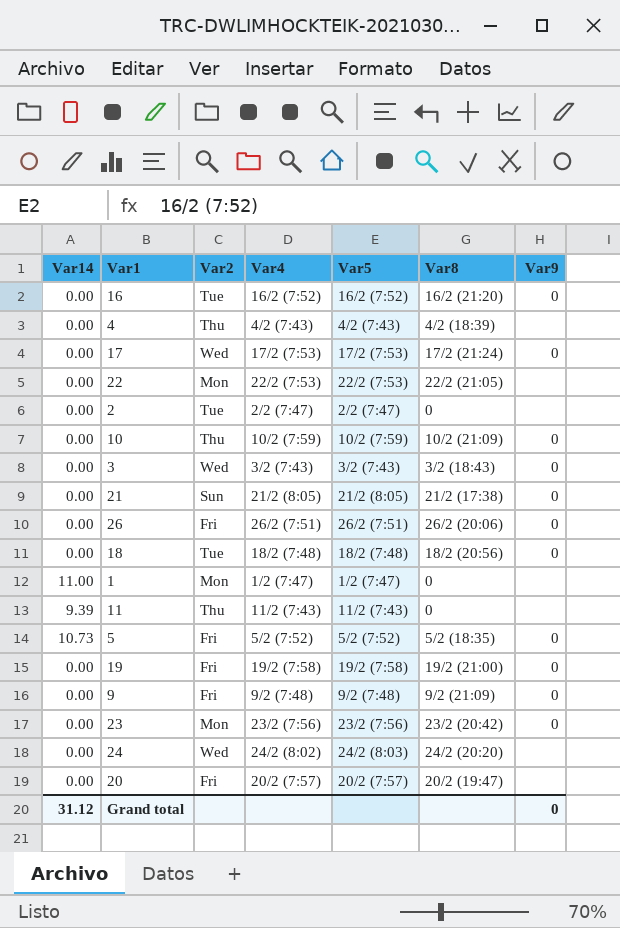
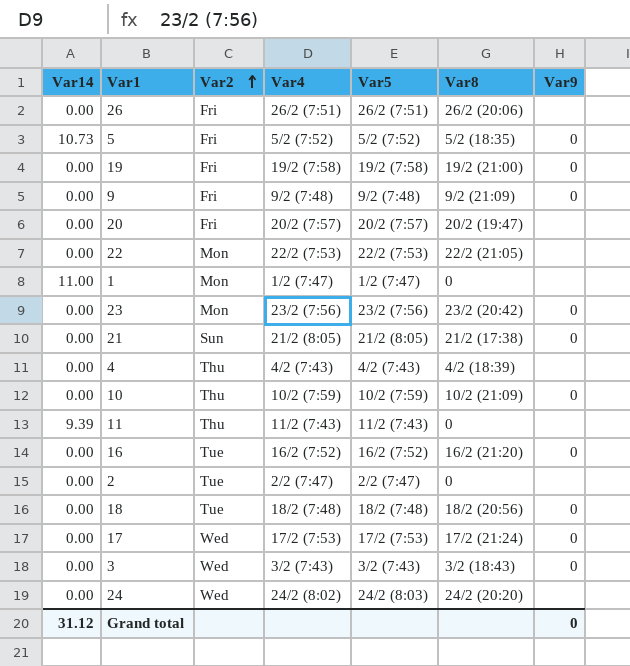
row order: none -> Var2 ascending
26 | Var9: 0 -> none

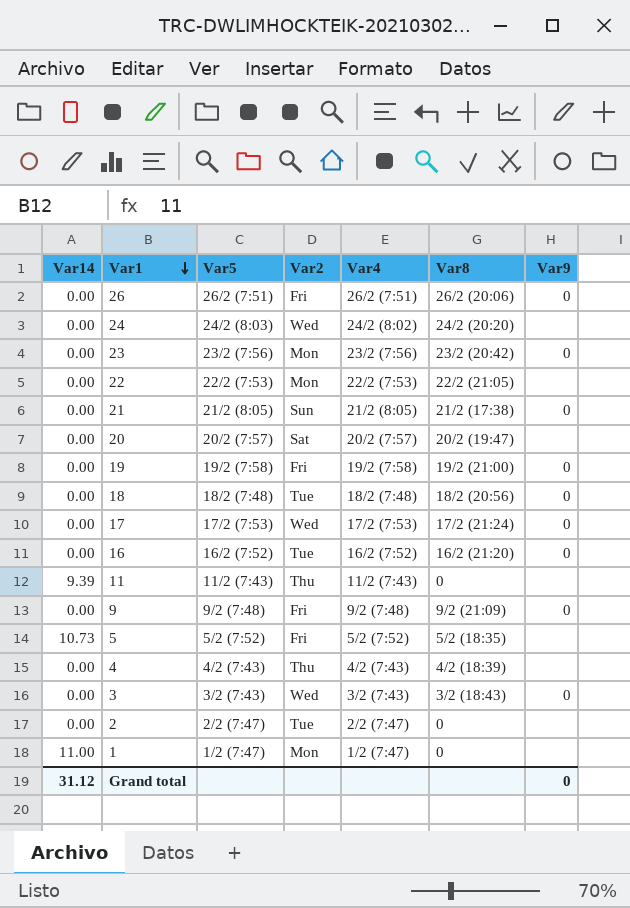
row order: Var2 ascending -> Var1 descending
column Var5 | position: 5 -> 3
row 10: 0.00 | Thu | 10/2 (7:59) | 10/2 (7:59) | 10/2 (21:09) | 0 -> none
26 | Var9: none -> 0
20 | Var2: Fri -> Sat
5 | Var9: 0 -> none

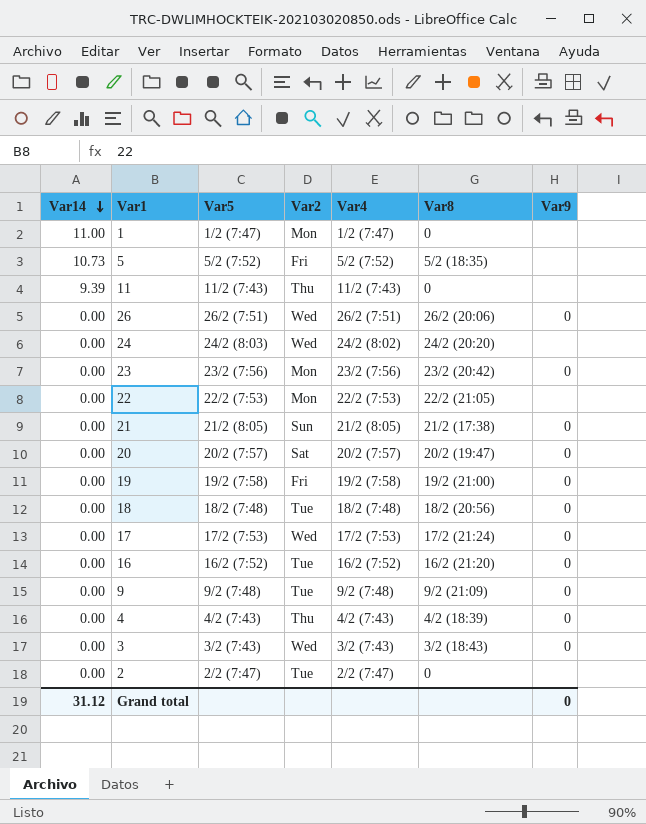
row order: Var1 descending -> Var14 descending
26 | Var2: Fri -> Wed
20 | Var9: none -> 0
9 | Var2: Fri -> Tue
4 | Var9: none -> 0

